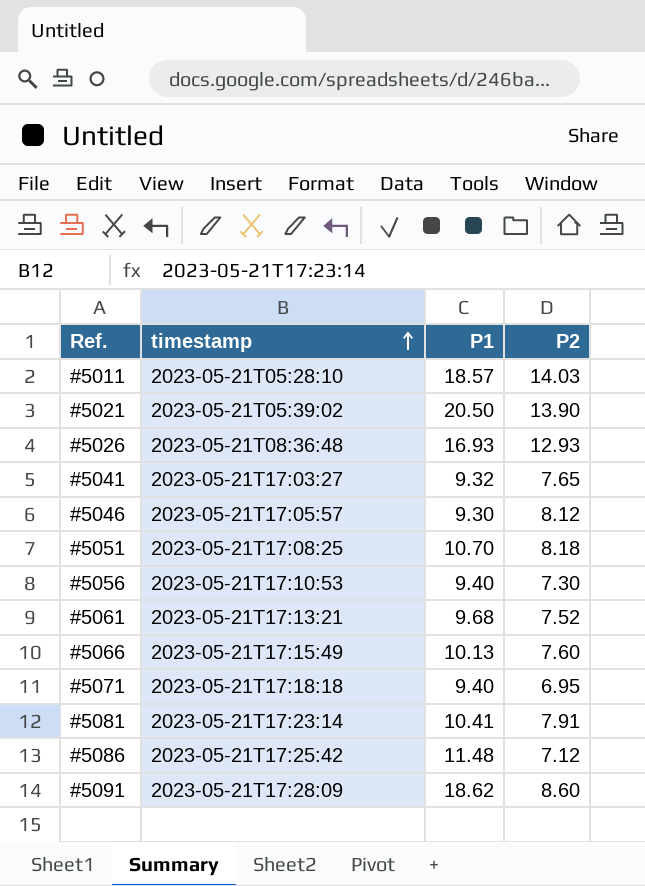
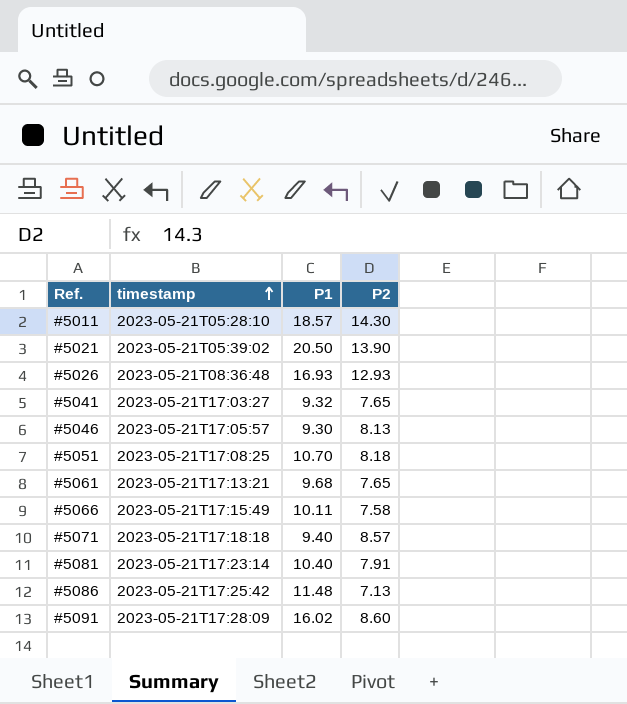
row #5056: 2023-05-21T17:10:53 | 9.40 | 7.30 -> none
#5011 | P2: 14.03 -> 14.30
#5046 | P2: 8.12 -> 8.13
#5061 | P2: 7.52 -> 7.65
#5066 | P1: 10.13 -> 10.11
#5066 | P2: 7.60 -> 7.58
#5071 | P2: 6.95 -> 8.57
#5081 | P1: 10.41 -> 10.40
#5086 | P2: 7.12 -> 7.13
#5091 | P1: 18.62 -> 16.02

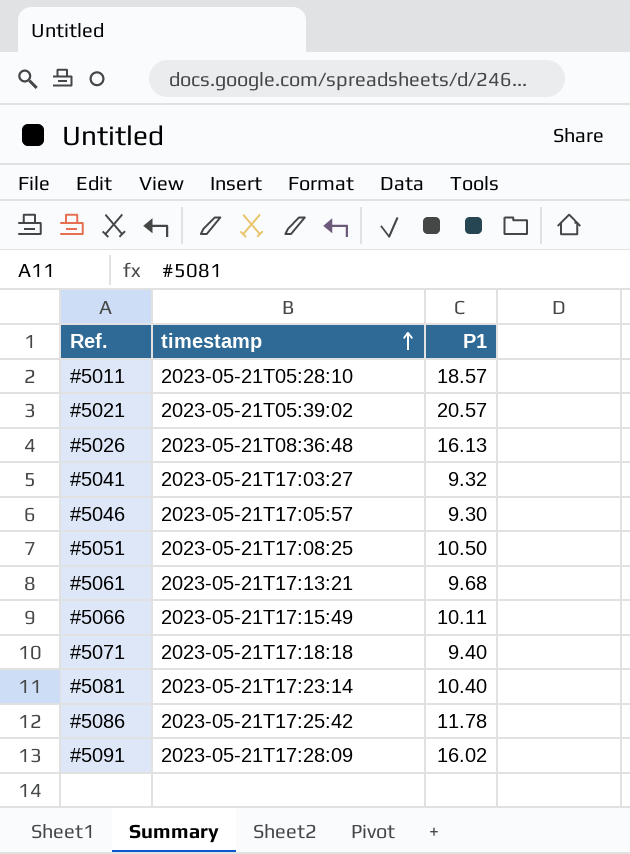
column P2 | position: 4 -> none
#5021 | P1: 20.50 -> 20.57
#5026 | P1: 16.93 -> 16.13
#5051 | P1: 10.70 -> 10.50
#5086 | P1: 11.48 -> 11.78

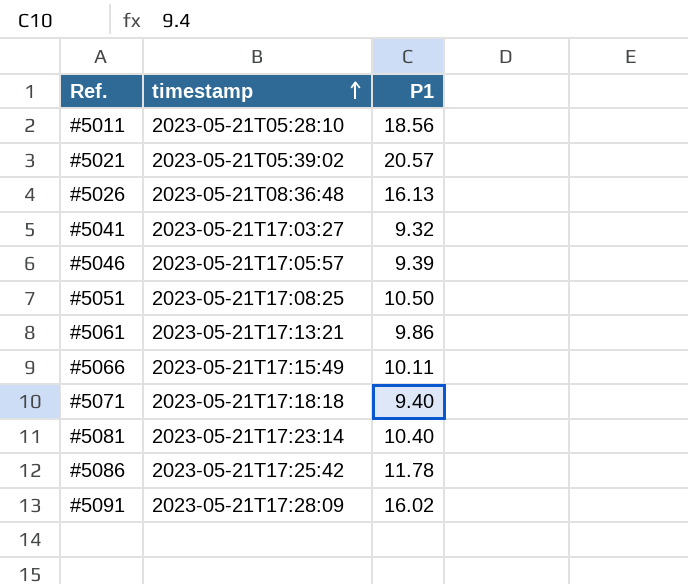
#5011 | P1: 18.57 -> 18.56
#5046 | P1: 9.30 -> 9.39
#5061 | P1: 9.68 -> 9.86

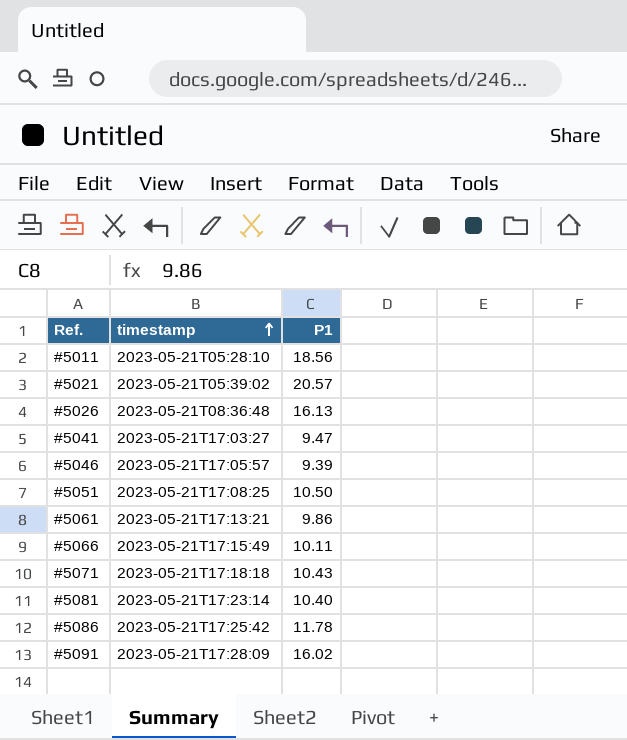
#5041 | P1: 9.32 -> 9.47
#5071 | P1: 9.40 -> 10.43

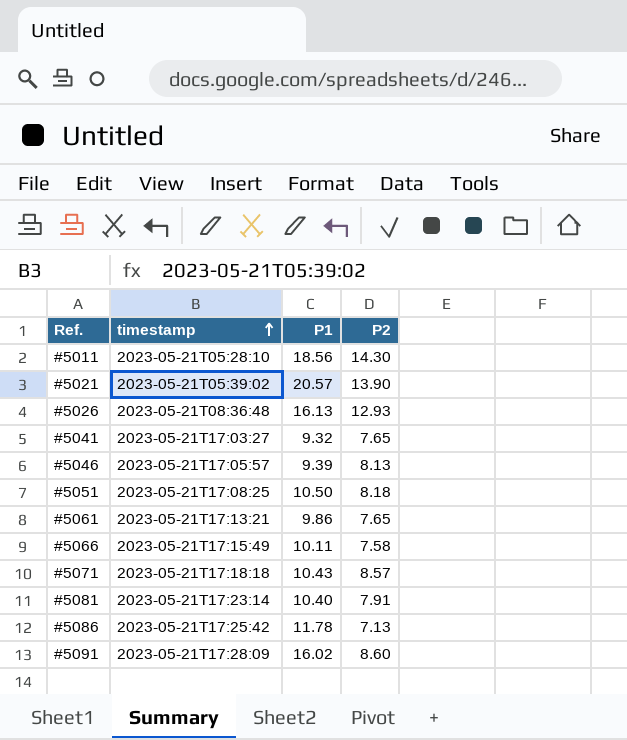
column P2 | position: none -> 4
#5041 | P1: 9.47 -> 9.32

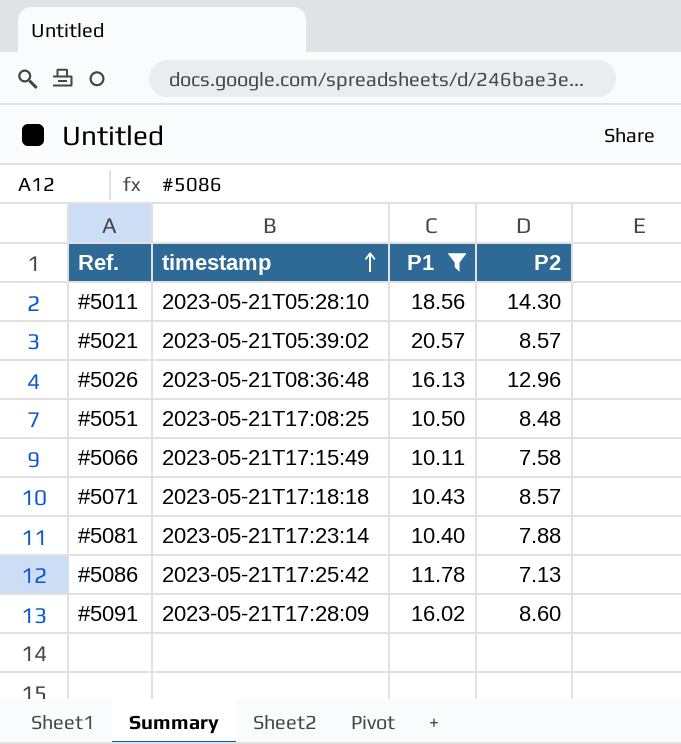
filter: none -> P1 >= 10.11
#5021 | P2: 13.90 -> 8.57
#5026 | P2: 12.93 -> 12.96
#5051 | P2: 8.18 -> 8.48
#5081 | P2: 7.91 -> 7.88

